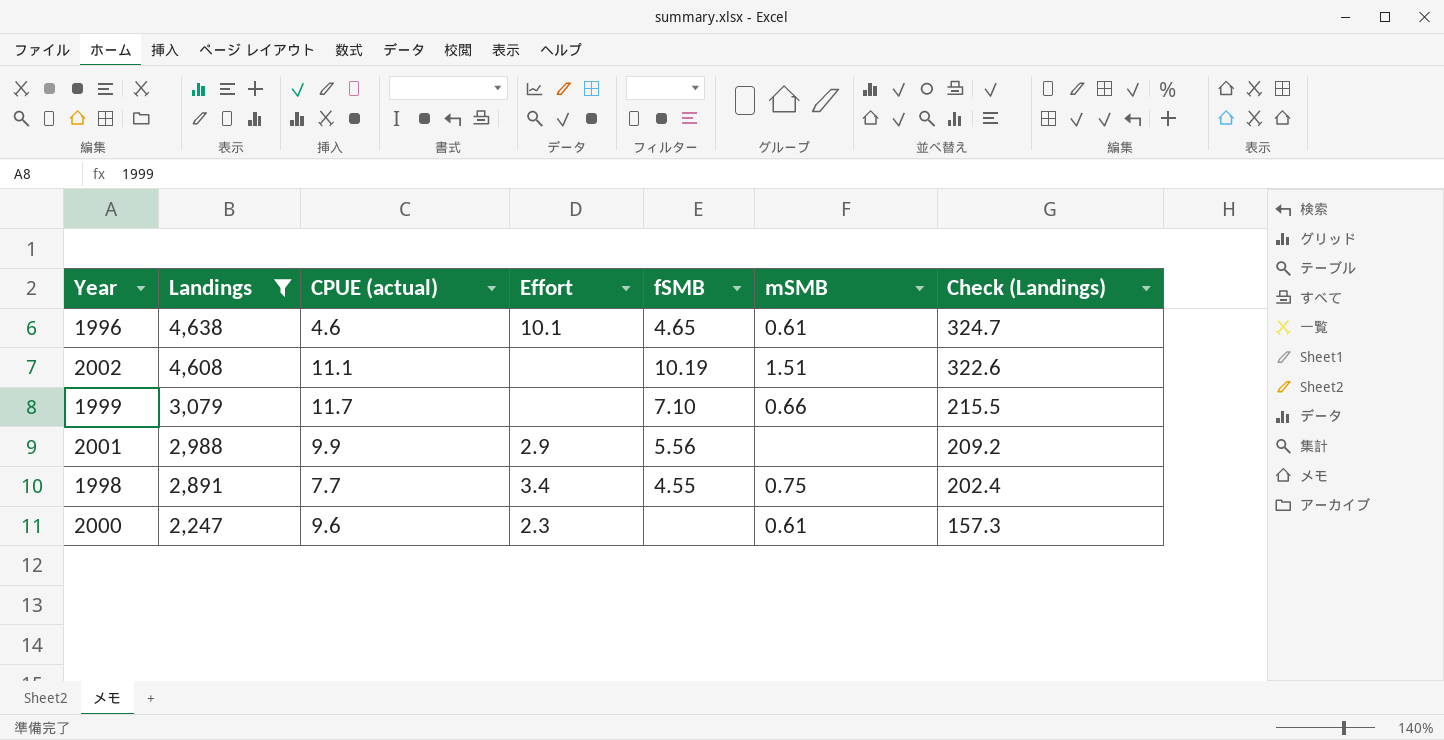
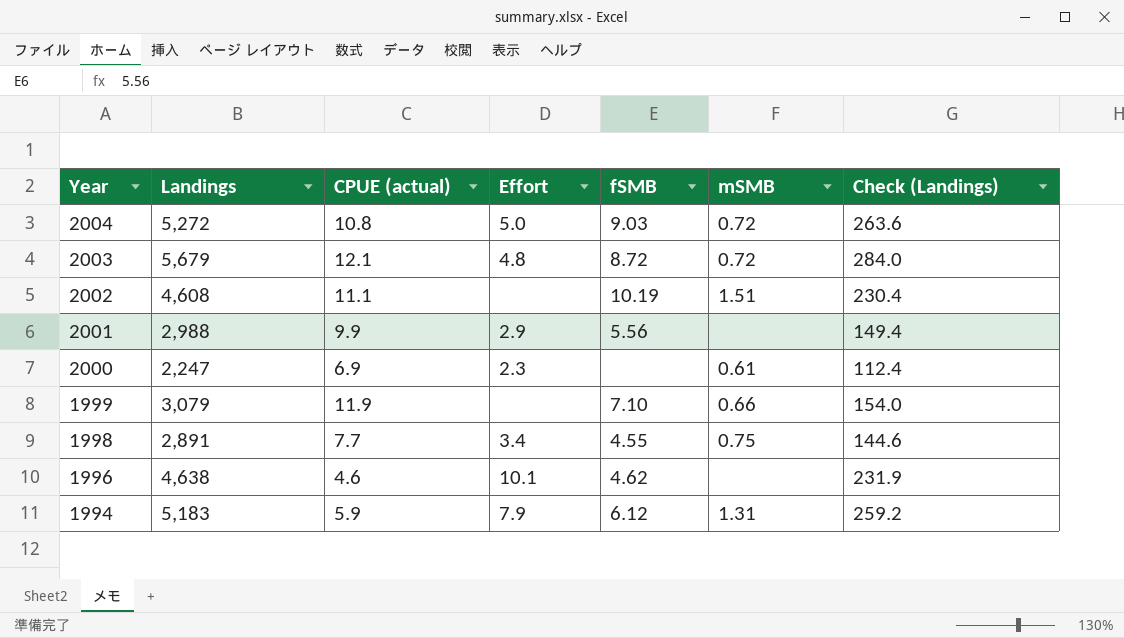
filter: Landings <= 4,638 -> none
row order: Landings descending -> Year descending
column Check (Landings) | formula: [Landings] * 0.07 -> [Landings] * 0.05
2000 | CPUE (actual): 9.6 -> 6.9
1999 | CPUE (actual): 11.7 -> 11.9
1996 | fSMB: 4.65 -> 4.62
1996 | mSMB: 0.61 -> none

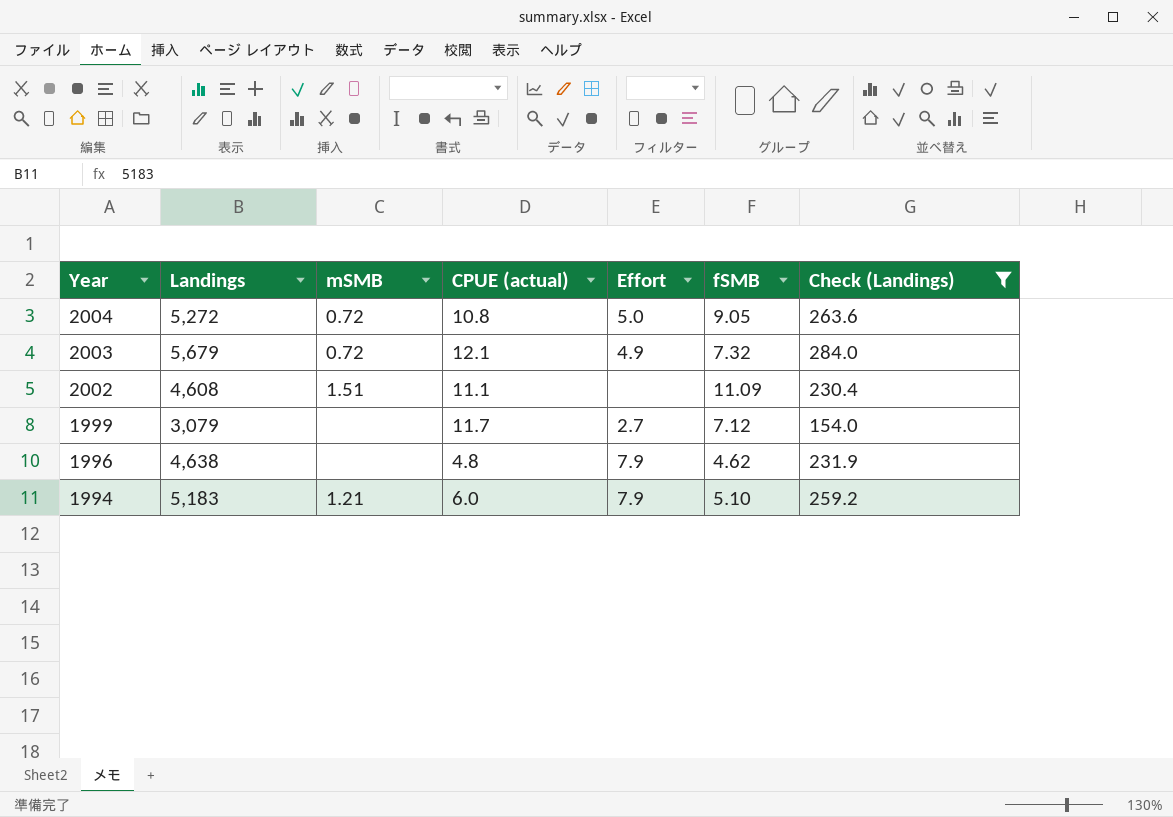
filter: none -> Check (Landings) >= 154.0
column mSMB | position: 6 -> 3
2004 | fSMB: 9.03 -> 9.05
2003 | Effort: 4.8 -> 4.9
2003 | fSMB: 8.72 -> 7.32
2002 | fSMB: 10.19 -> 11.09
1999 | mSMB: 0.66 -> none
1999 | CPUE (actual): 11.9 -> 11.7
1999 | Effort: none -> 2.7
1999 | fSMB: 7.10 -> 7.12
1996 | CPUE (actual): 4.6 -> 4.8
1996 | Effort: 10.1 -> 7.9
1994 | mSMB: 1.31 -> 1.21
1994 | CPUE (actual): 5.9 -> 6.0
1994 | fSMB: 6.12 -> 5.10

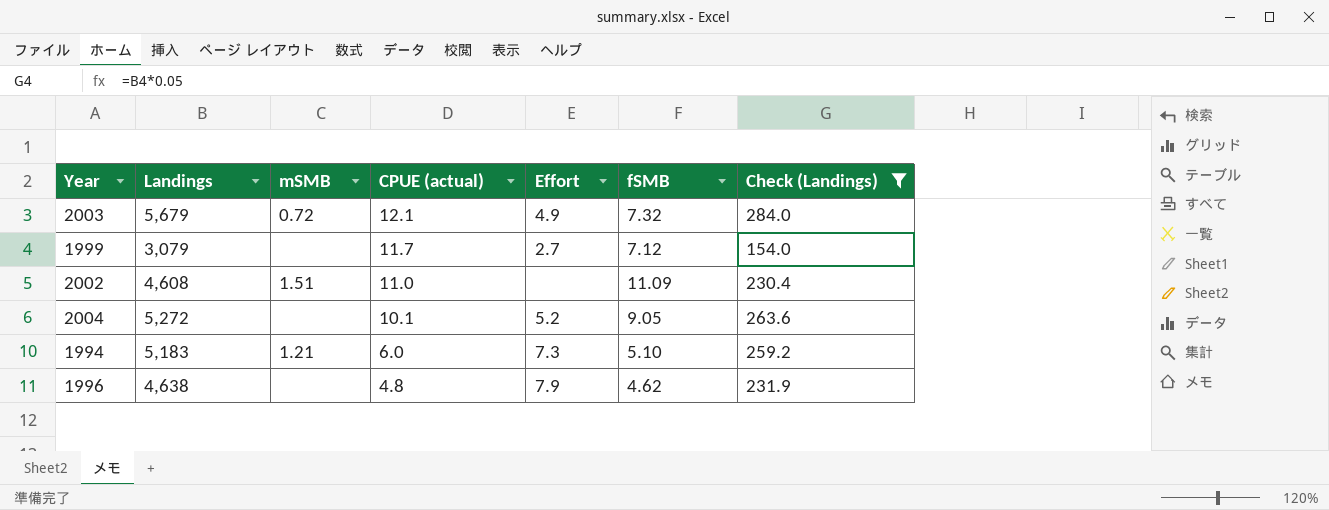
row order: Year descending -> CPUE (actual) descending
2002 | CPUE (actual): 11.1 -> 11.0
2004 | mSMB: 0.72 -> none
2004 | CPUE (actual): 10.8 -> 10.1
2004 | Effort: 5.0 -> 5.2
1994 | Effort: 7.9 -> 7.3

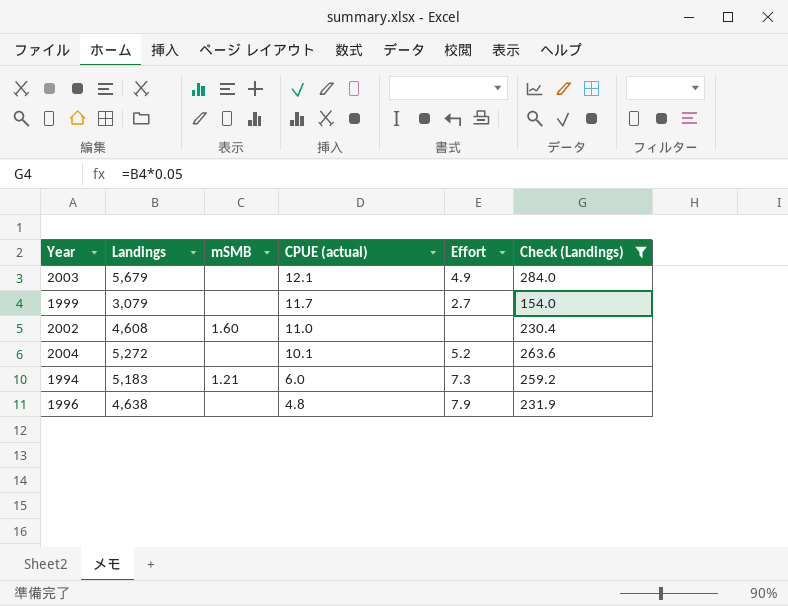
column fSMB | position: 6 -> none
2003 | mSMB: 0.72 -> none
2002 | mSMB: 1.51 -> 1.60

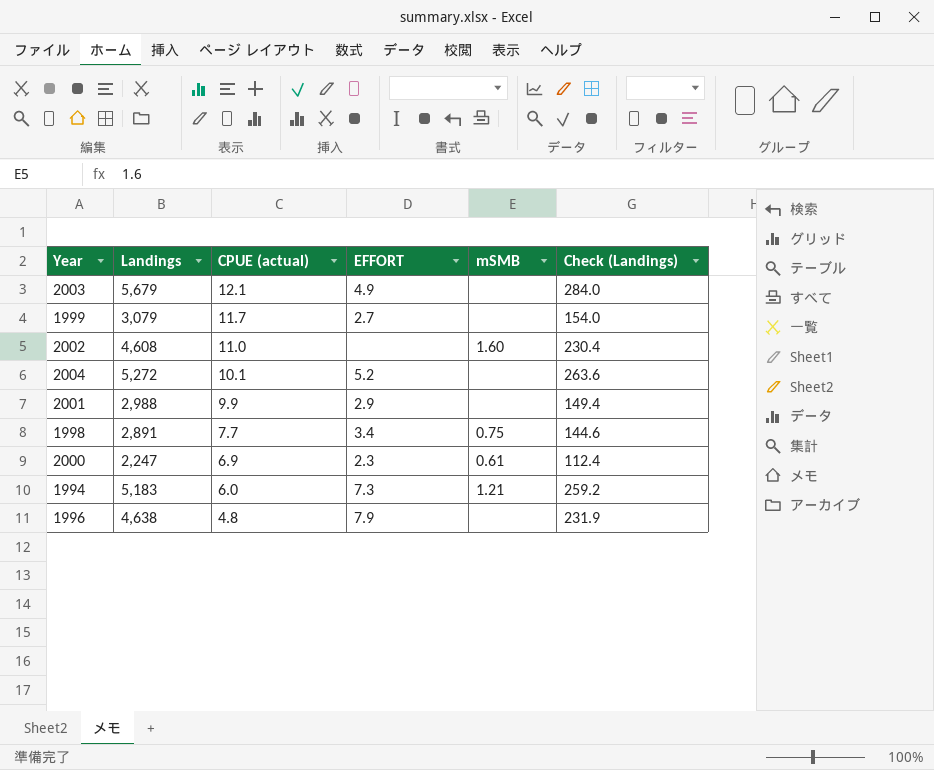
filter: Check (Landings) >= 154.0 -> none
column name: Effort -> EFFORT
column mSMB | position: 3 -> 5

